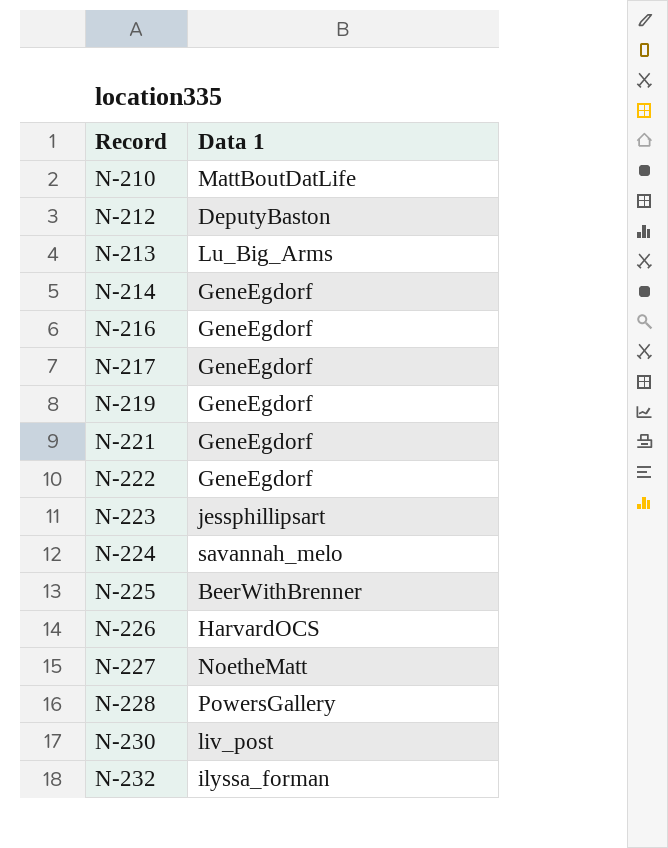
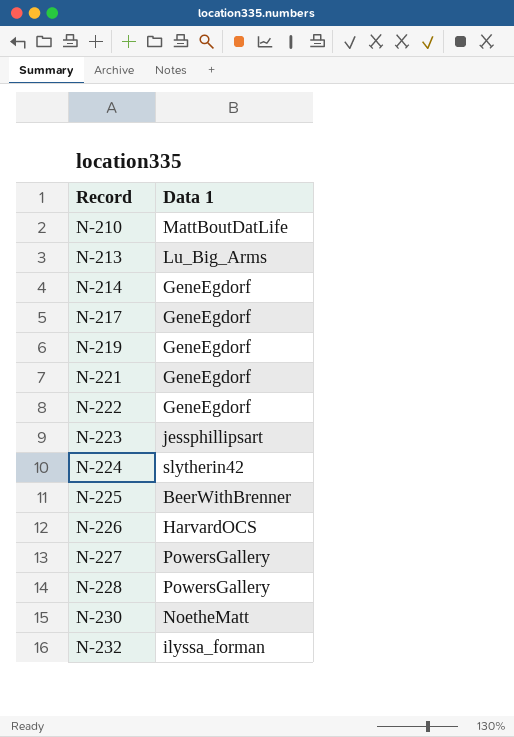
row N-212: DeputyBaston -> none
row N-216: GeneEgdorf -> none
N-224 | Data 1: savannah_melo -> slytherin42
N-227 | Data 1: NoetheMatt -> PowersGallery
N-230 | Data 1: liv_post -> NoetheMatt

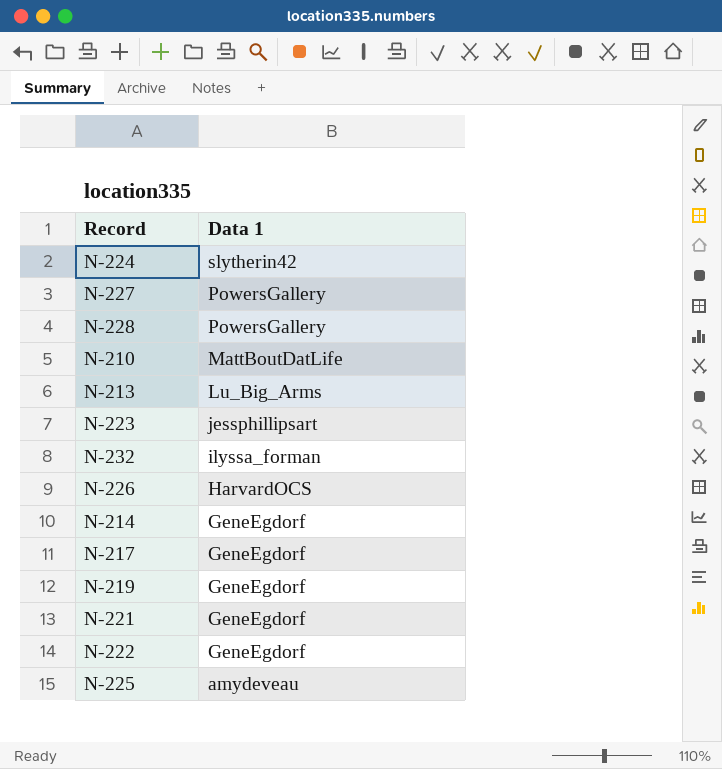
row order: Record ascending -> Data 1 descending
row N-230: NoetheMatt -> none
N-225 | Data 1: BeerWithBrenner -> amydeveau

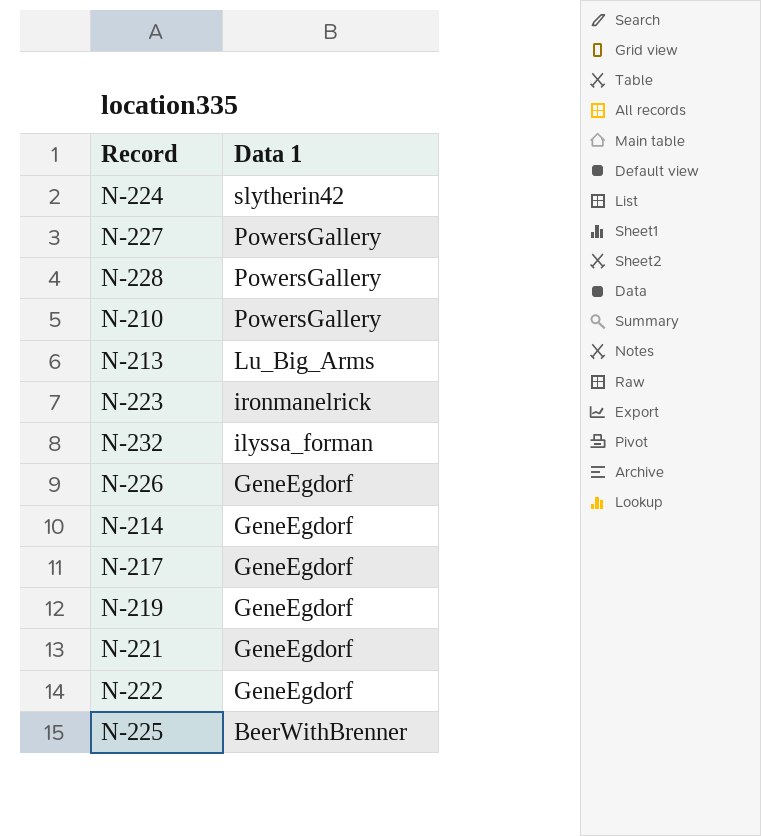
N-210 | Data 1: MattBoutDatLife -> PowersGallery
N-223 | Data 1: jessphillipsart -> ironmanelrick
N-226 | Data 1: HarvardOCS -> GeneEgdorf
N-225 | Data 1: amydeveau -> BeerWithBrenner

